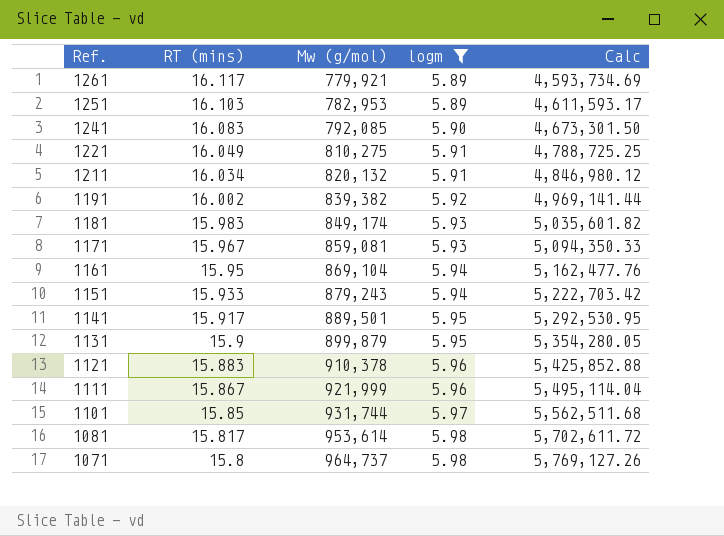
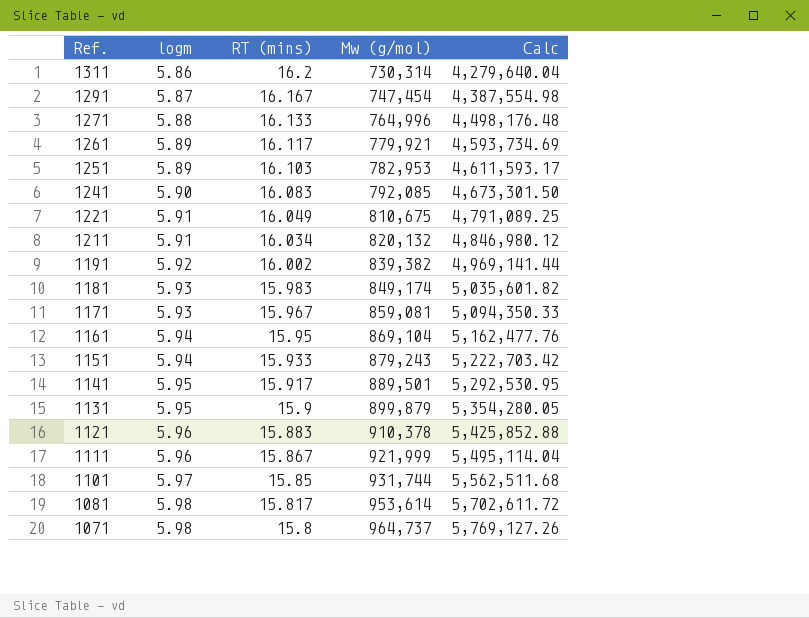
filter: logm >= 5.89 -> none
column logm | position: 4 -> 2
1221 | Mw (g/mol): 810,275 -> 810,675
1221 | Calc: 4,788,725.25 -> 4,791,089.25

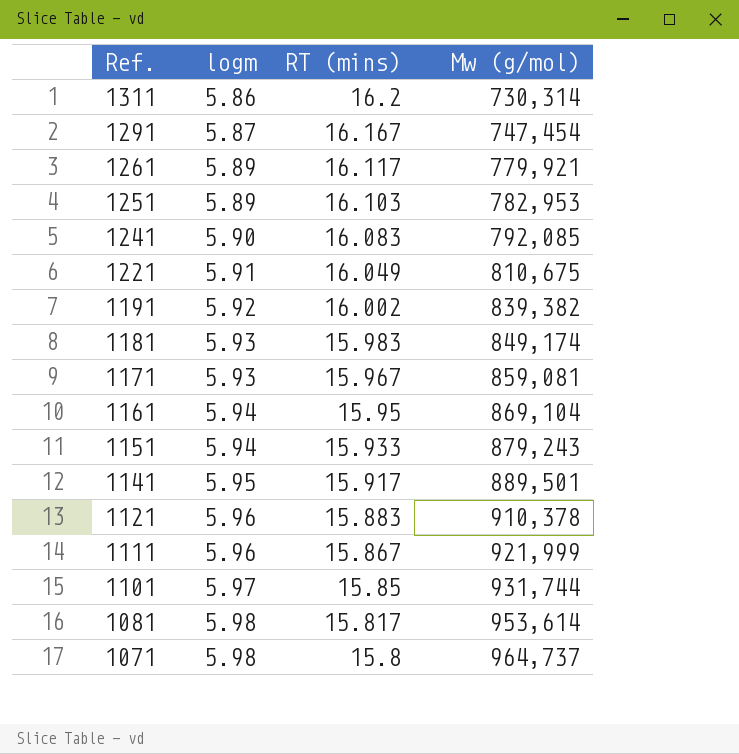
column Calc | formula: [logm] * [Mw (g/mol)] -> none
row 1271: 5.88 | 16.133 | 764,996 | 4,498,176.48 -> none
row 1211: 5.91 | 16.034 | 820,132 | 4,846,980.12 -> none
row 1131: 5.95 | 15.9 | 899,879 | 5,354,280.05 -> none

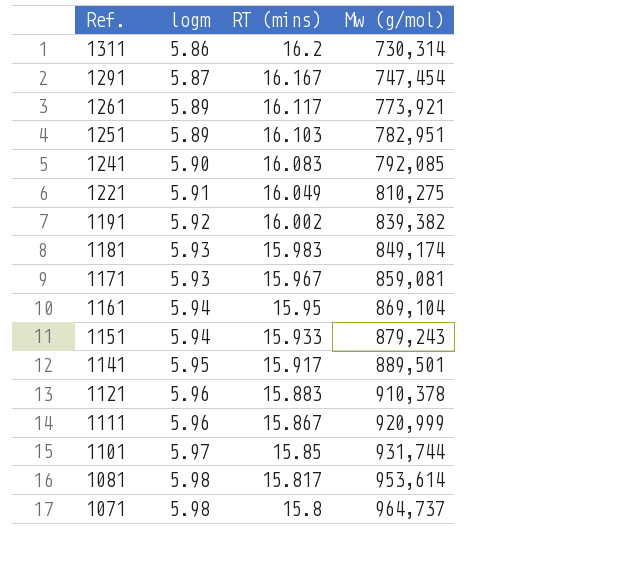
1261 | Mw (g/mol): 779,921 -> 773,921
1251 | Mw (g/mol): 782,953 -> 782,951
1221 | Mw (g/mol): 810,675 -> 810,275
1111 | Mw (g/mol): 921,999 -> 920,999

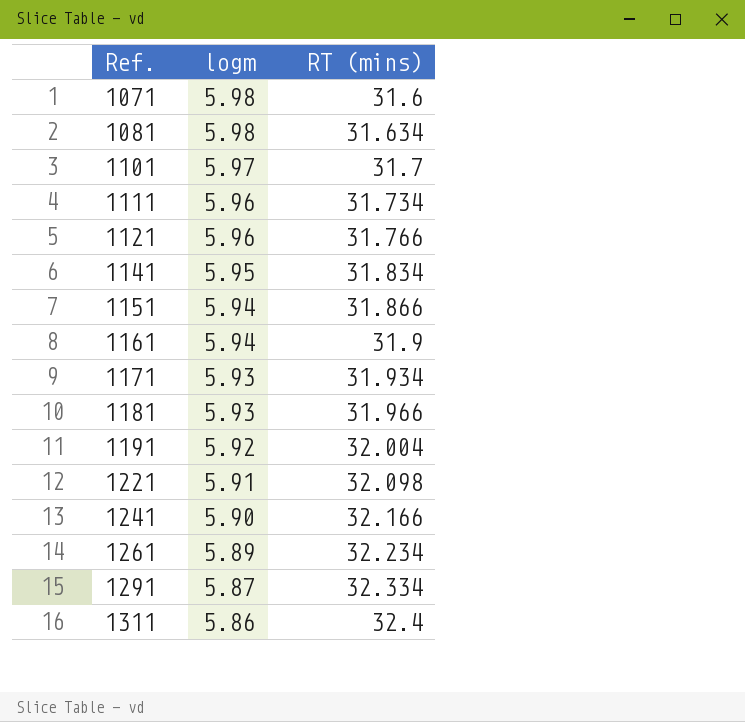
row order: Ref. descending -> Ref. ascending
column Mw (g/mol) | position: 4 -> none
row 1251: 5.89 | 16.103 | 782,951 -> none
1071 | RT (mins): 15.8 -> 31.6
1081 | RT (mins): 15.817 -> 31.634
1101 | RT (mins): 15.85 -> 31.7
1111 | RT (mins): 15.867 -> 31.734
1121 | RT (mins): 15.883 -> 31.766
1141 | RT (mins): 15.917 -> 31.834
1151 | RT (mins): 15.933 -> 31.866
1161 | RT (mins): 15.95 -> 31.9
1171 | RT (mins): 15.967 -> 31.934
1181 | RT (mins): 15.983 -> 31.966
1191 | RT (mins): 16.002 -> 32.004
1221 | RT (mins): 16.049 -> 32.098
1241 | RT (mins): 16.083 -> 32.166
1261 | RT (mins): 16.117 -> 32.234
1291 | RT (mins): 16.167 -> 32.334
1311 | RT (mins): 16.2 -> 32.4

